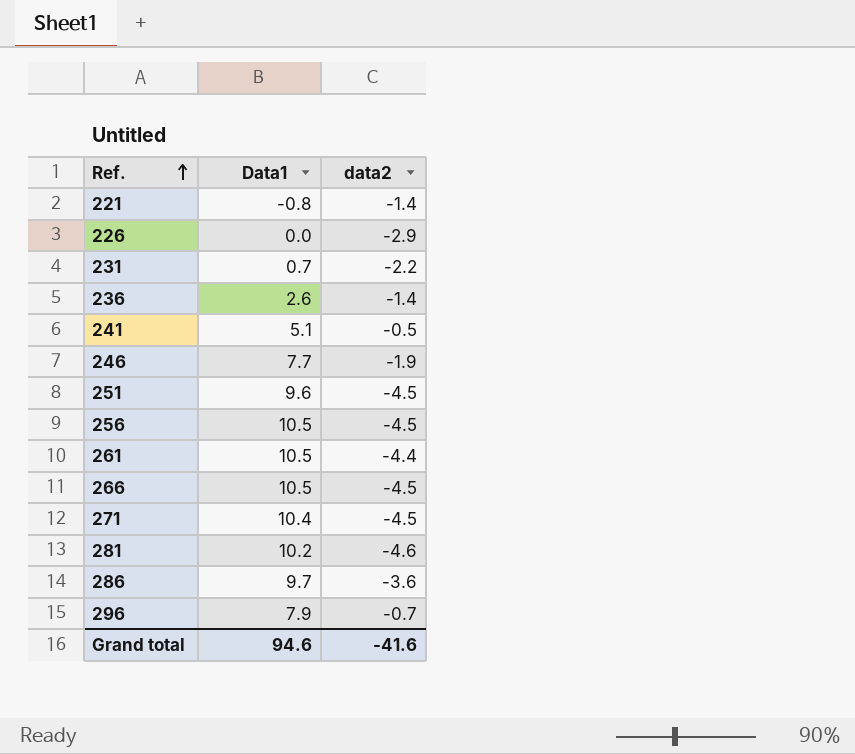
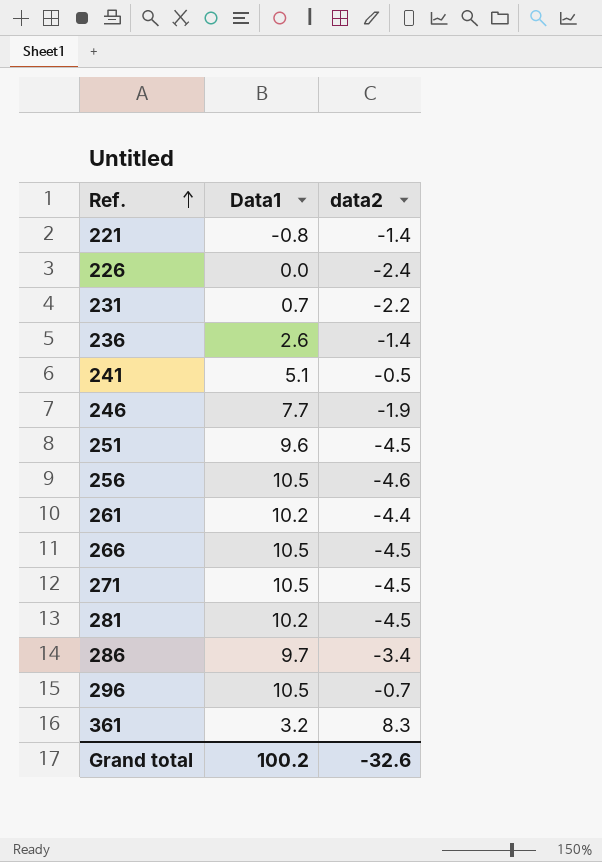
226 | data2: -2.9 -> -2.4
256 | data2: -4.5 -> -4.6
261 | Data1: 10.5 -> 10.2
271 | Data1: 10.4 -> 10.5
281 | data2: -4.6 -> -4.5
286 | data2: -3.6 -> -3.4
296 | Data1: 7.9 -> 10.5
row 361: none -> 3.2 | 8.3
Grand total | Data1: 94.6 -> 100.2
Grand total | data2: -41.6 -> -32.6

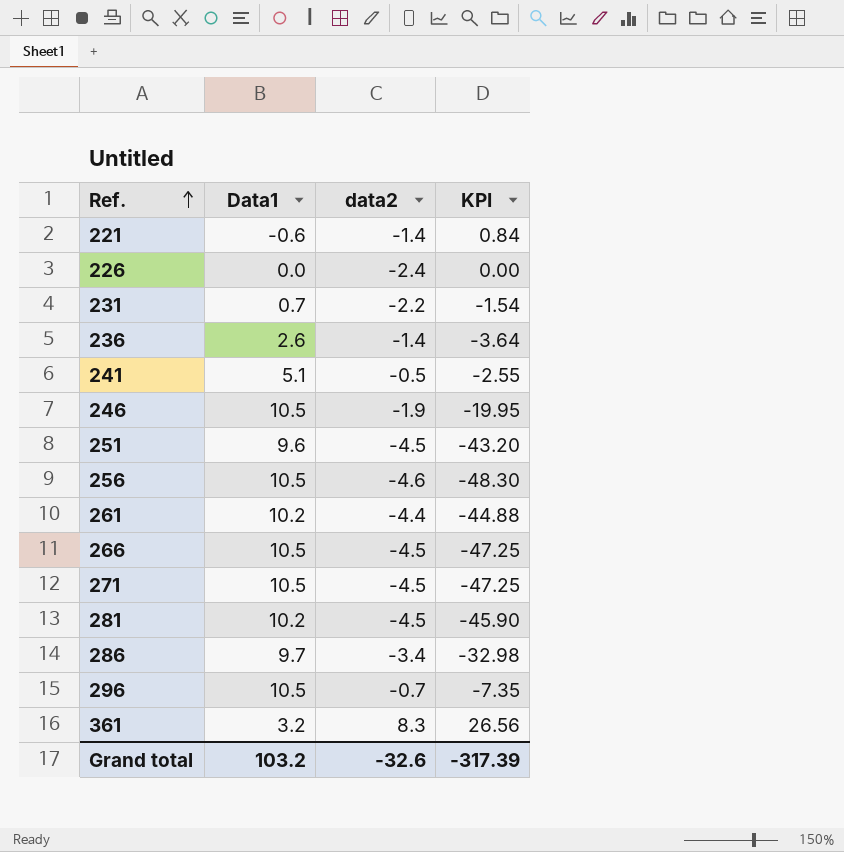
column KPI | formula: none -> [Data1] * [data2]
221 | Data1: -0.8 -> -0.6
246 | Data1: 7.7 -> 10.5
Grand total | Data1: 100.2 -> 103.2

